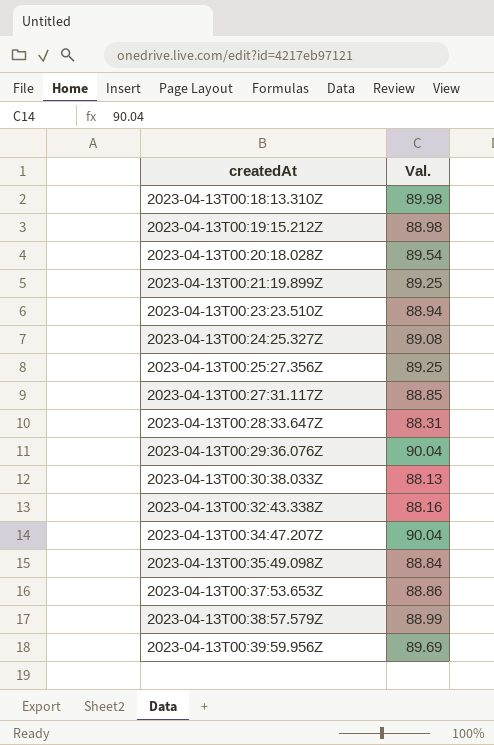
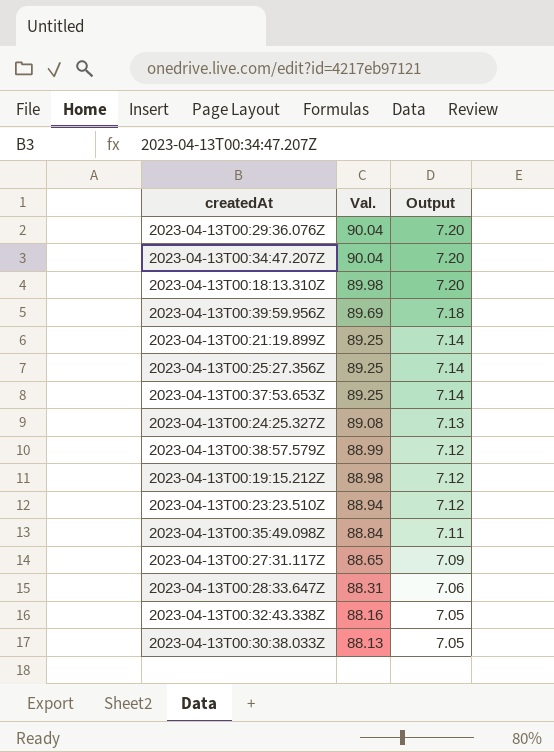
row order: createdAt ascending -> Val. descending
column Output | formula: none -> [Val.] * 0.08
row 2023-04-13T00:20:18.028Z: 89.54 -> none
2023-04-13T00:37:53.653Z | Val.: 88.86 -> 89.25
2023-04-13T00:27:31.117Z | Val.: 88.85 -> 88.65

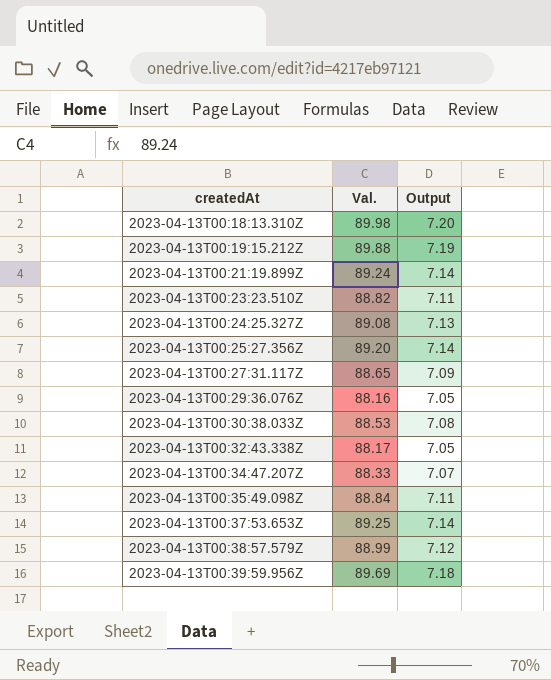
row order: Val. descending -> createdAt ascending
row 2023-04-13T00:28:33.647Z: 88.31 | 7.06 -> none
2023-04-13T00:19:15.212Z | Val.: 88.98 -> 89.88
2023-04-13T00:19:15.212Z | Output: 7.12 -> 7.19
2023-04-13T00:21:19.899Z | Val.: 89.25 -> 89.24
2023-04-13T00:23:23.510Z | Val.: 88.94 -> 88.82
2023-04-13T00:23:23.510Z | Output: 7.12 -> 7.11
2023-04-13T00:25:27.356Z | Val.: 89.25 -> 89.20
2023-04-13T00:29:36.076Z | Val.: 90.04 -> 88.16
2023-04-13T00:29:36.076Z | Output: 7.20 -> 7.05
2023-04-13T00:30:38.033Z | Val.: 88.13 -> 88.53
2023-04-13T00:30:38.033Z | Output: 7.05 -> 7.08
2023-04-13T00:32:43.338Z | Val.: 88.16 -> 88.17
2023-04-13T00:34:47.207Z | Val.: 90.04 -> 88.33
2023-04-13T00:34:47.207Z | Output: 7.20 -> 7.07

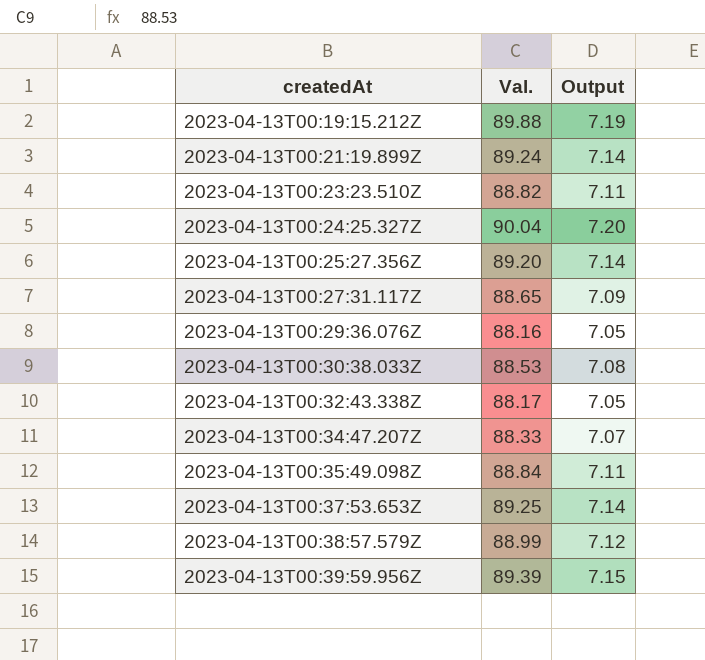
row 2023-04-13T00:18:13.310Z: 89.98 | 7.20 -> none
2023-04-13T00:24:25.327Z | Val.: 89.08 -> 90.04
2023-04-13T00:24:25.327Z | Output: 7.13 -> 7.20
2023-04-13T00:39:59.956Z | Val.: 89.69 -> 89.39
2023-04-13T00:39:59.956Z | Output: 7.18 -> 7.15

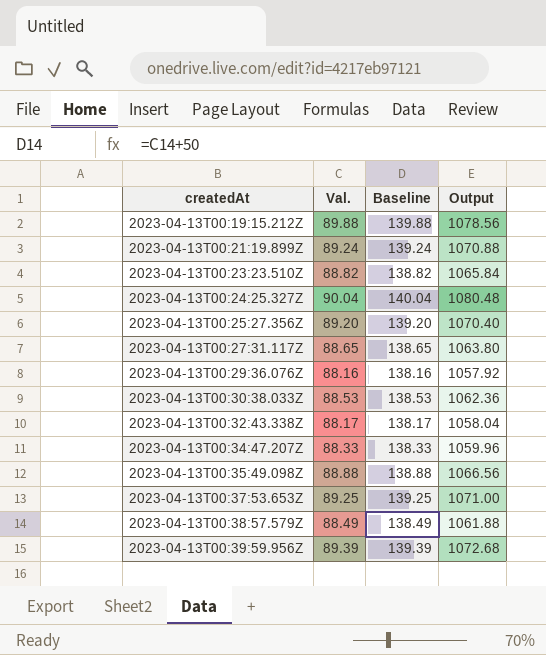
column Baseline | formula: none -> [Val.] + 50
column Output | formula: [Val.] * 0.08 -> [Val.] * 12
2023-04-13T00:35:49.098Z | Val.: 88.84 -> 88.88
2023-04-13T00:38:57.579Z | Val.: 88.99 -> 88.49

